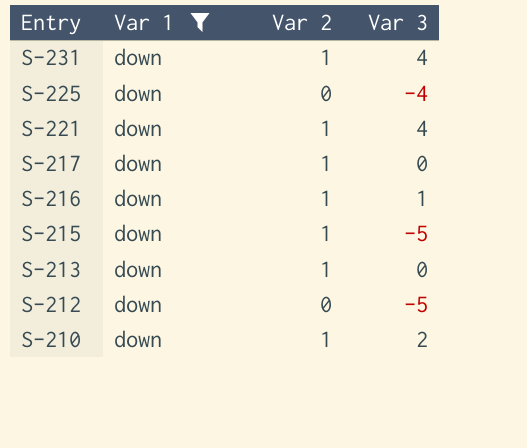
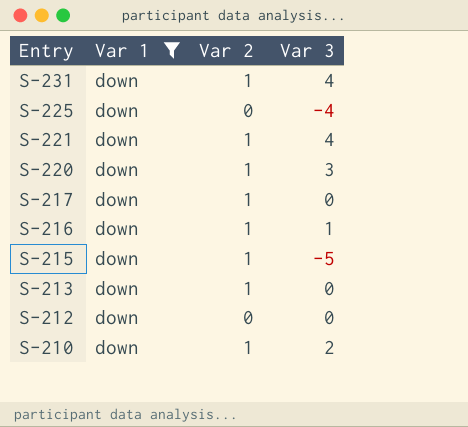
row S-220: none -> down | 1 | 3
S-212 | Var 3: -5 -> 0

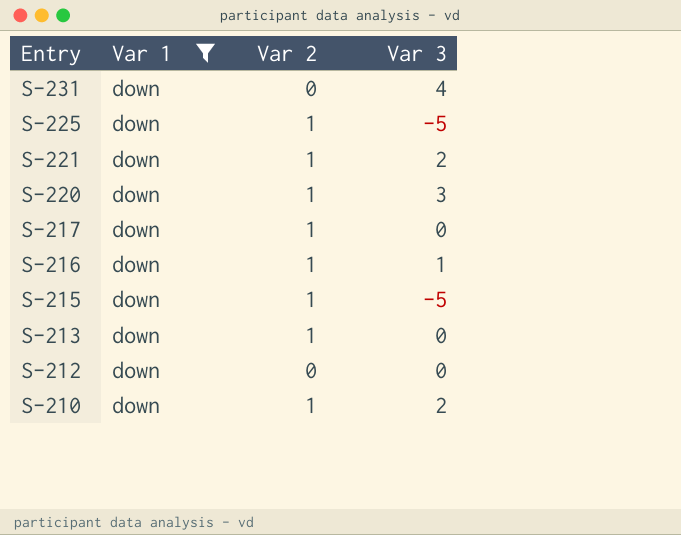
S-231 | Var 2: 1 -> 0
S-225 | Var 2: 0 -> 1
S-225 | Var 3: -4 -> -5
S-221 | Var 3: 4 -> 2

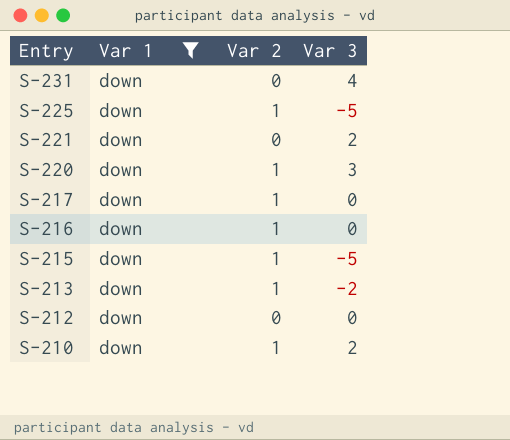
S-221 | Var 2: 1 -> 0
S-216 | Var 3: 1 -> 0
S-213 | Var 3: 0 -> -2

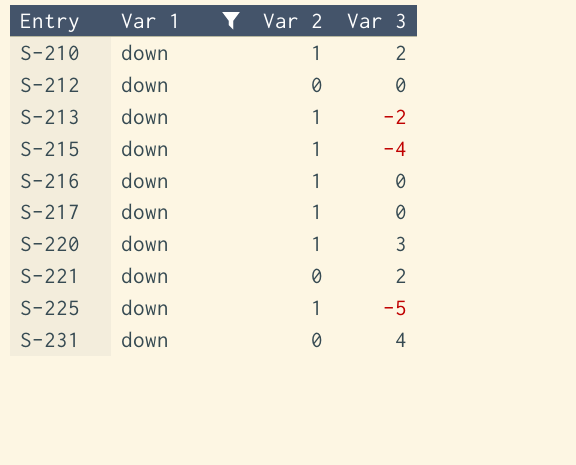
row order: Entry descending -> Entry ascending
S-215 | Var 3: -5 -> -4

